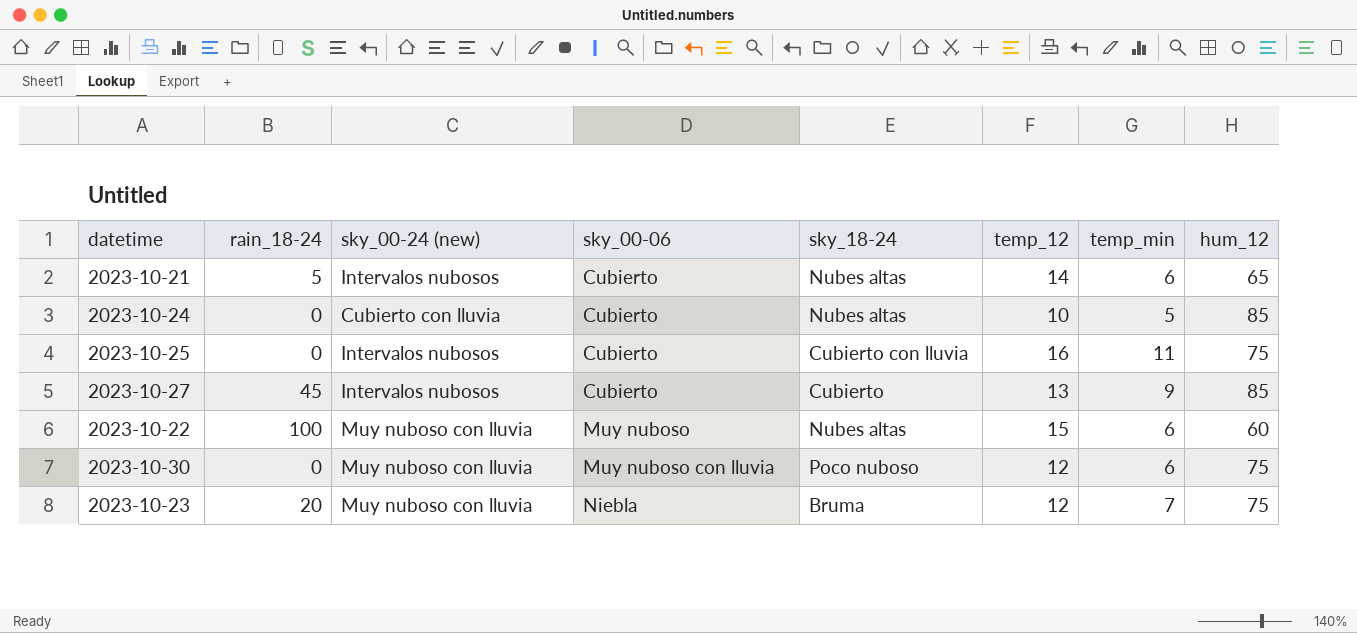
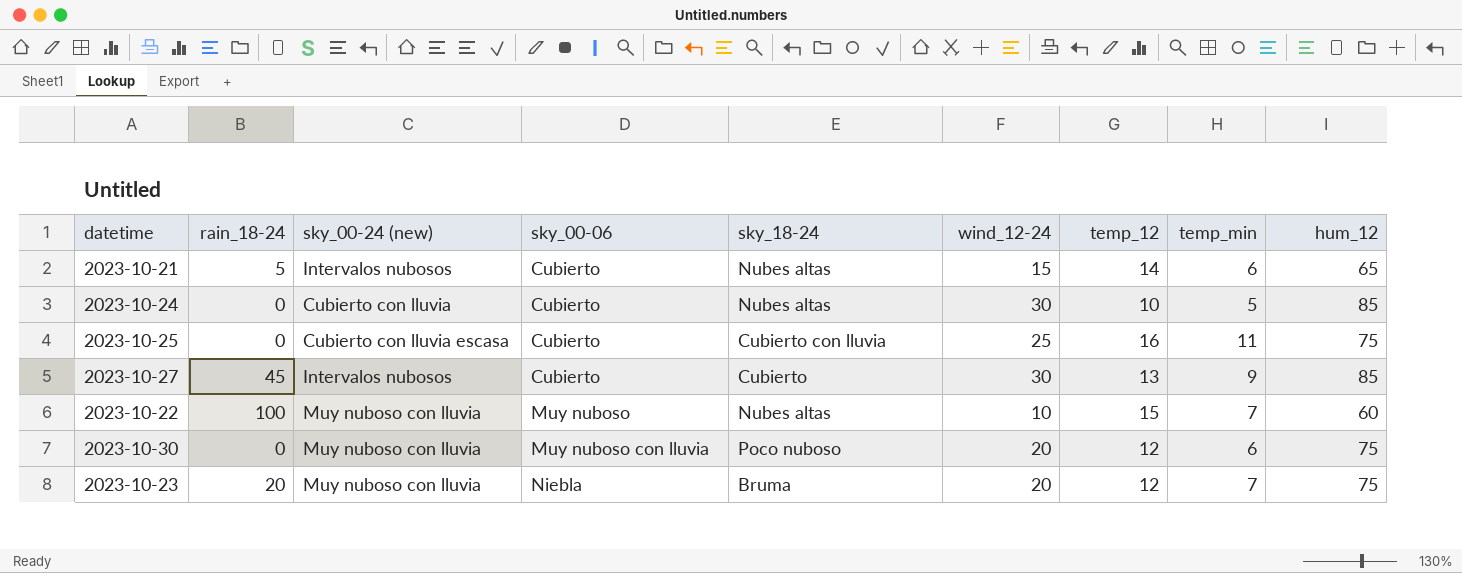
column wind_12-24 | position: none -> 6
2023-10-25 | sky_00-24 (new): Intervalos nubosos -> Cubierto con lluvia escasa
2023-10-22 | temp_min: 6 -> 7

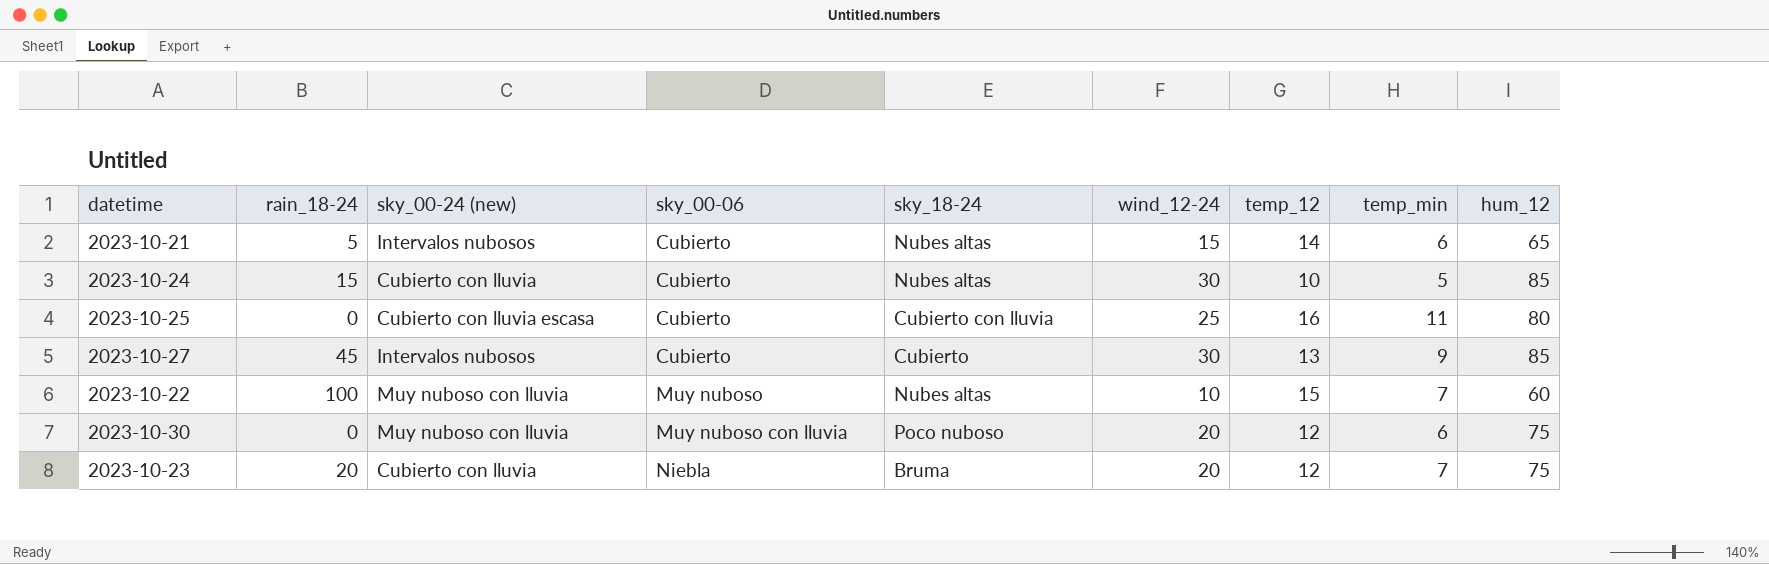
2023-10-24 | rain_18-24: 0 -> 15
2023-10-25 | hum_12: 75 -> 80
2023-10-23 | sky_00-24 (new): Muy nuboso con lluvia -> Cubierto con lluvia

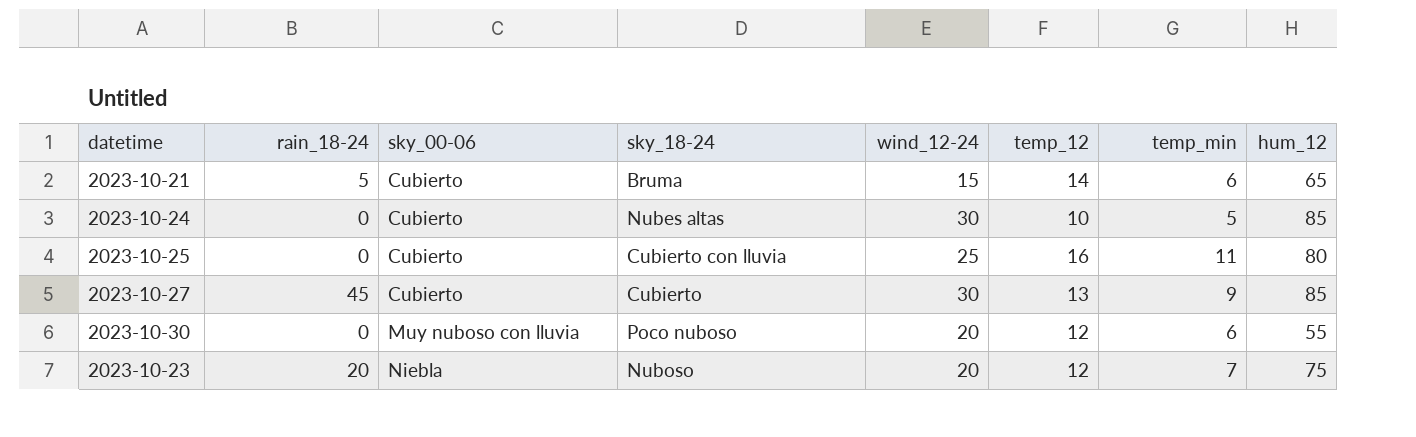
column sky_00-24 (new) | position: 3 -> none
row 2023-10-22: 100 | Muy nuboso con lluvia | Muy nuboso | Nubes altas | 10 | 15 | 7 | 60 -> none
2023-10-21 | sky_18-24: Nubes altas -> Bruma
2023-10-24 | rain_18-24: 15 -> 0
2023-10-30 | hum_12: 75 -> 55
2023-10-23 | sky_18-24: Bruma -> Nuboso

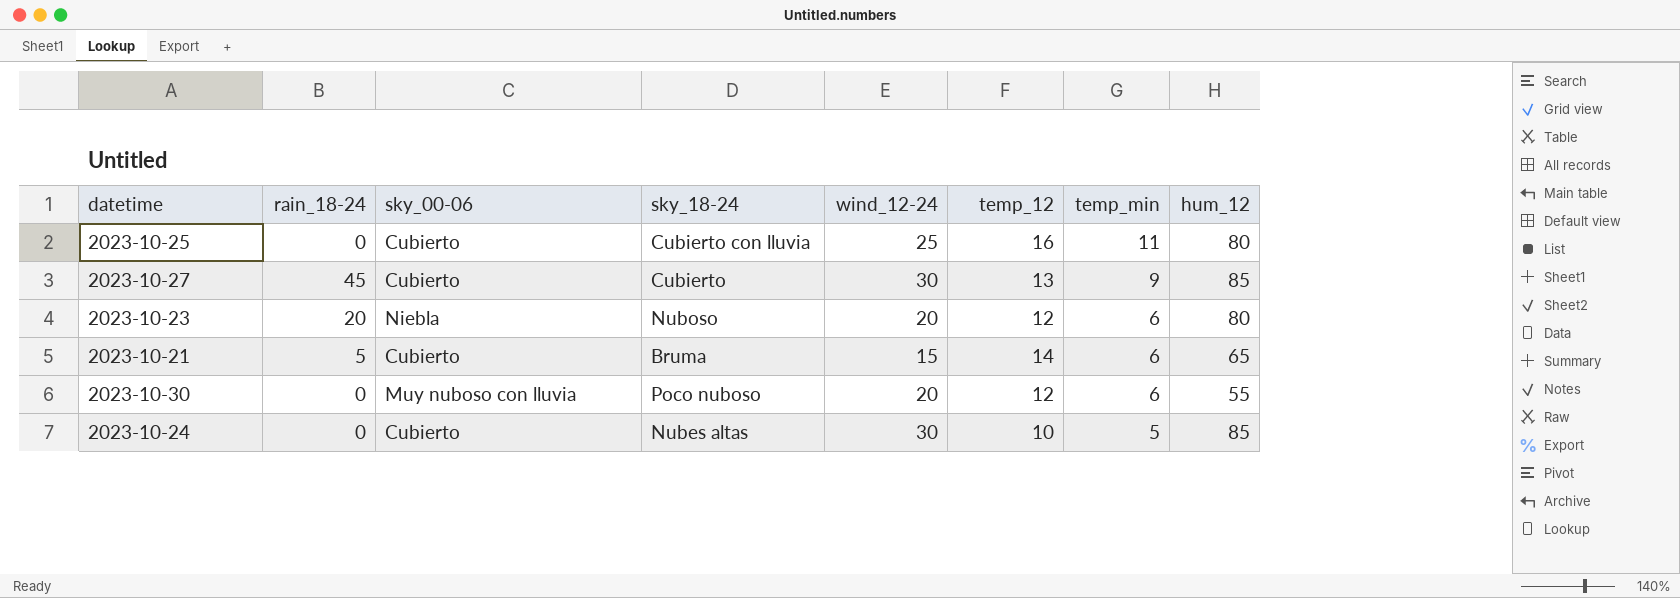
row order: sky_00-06 ascending -> temp_min descending
2023-10-23 | temp_min: 7 -> 6
2023-10-23 | hum_12: 75 -> 80

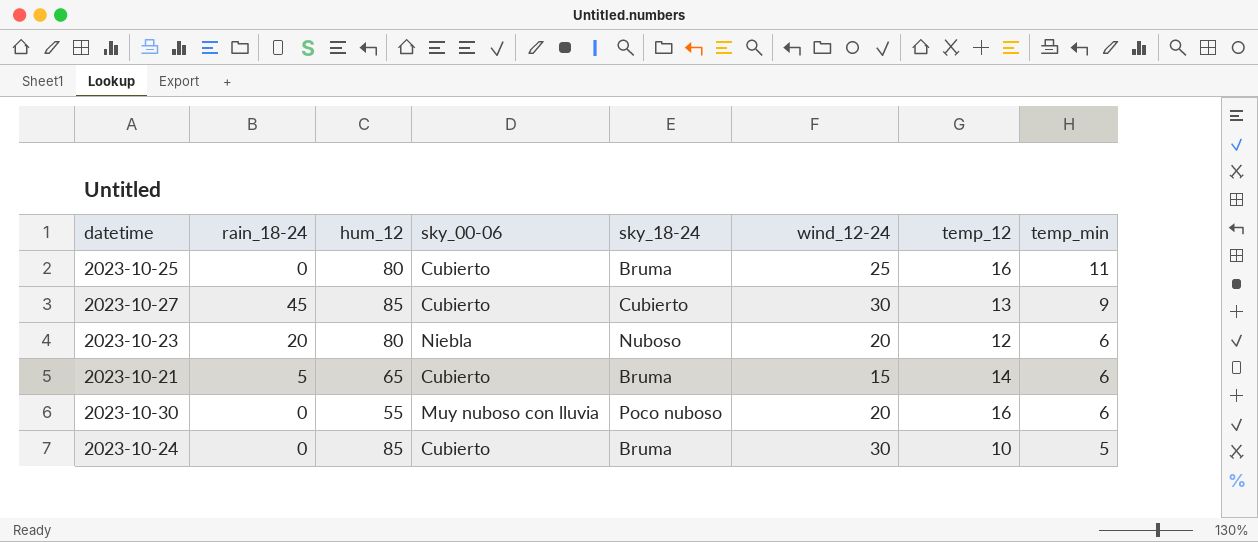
column hum_12 | position: 8 -> 3
2023-10-25 | sky_18-24: Cubierto con lluvia -> Bruma
2023-10-30 | temp_12: 12 -> 16
2023-10-24 | sky_18-24: Nubes altas -> Bruma

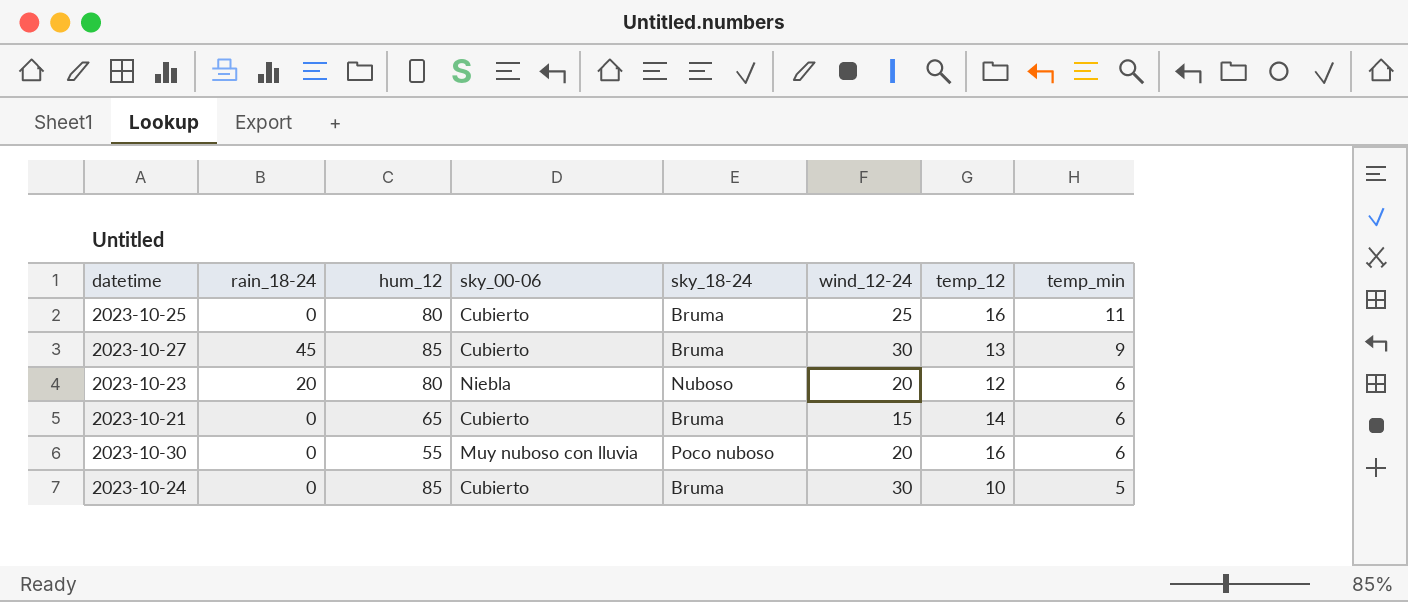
2023-10-27 | sky_18-24: Cubierto -> Bruma
2023-10-21 | rain_18-24: 5 -> 0

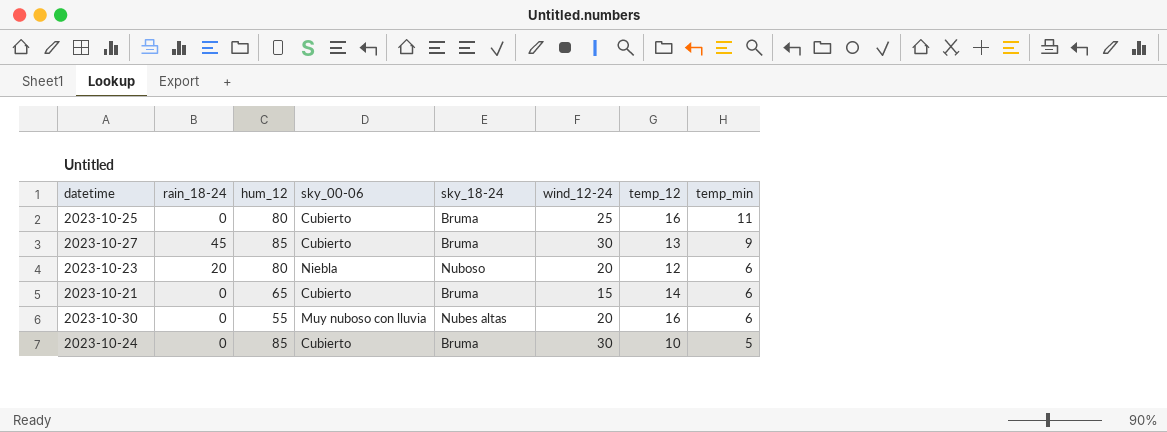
2023-10-30 | sky_18-24: Poco nuboso -> Nubes altas

